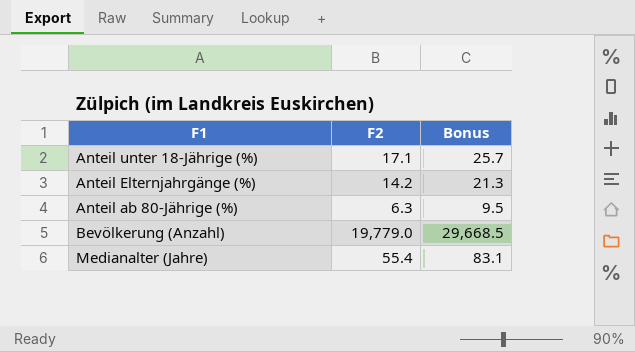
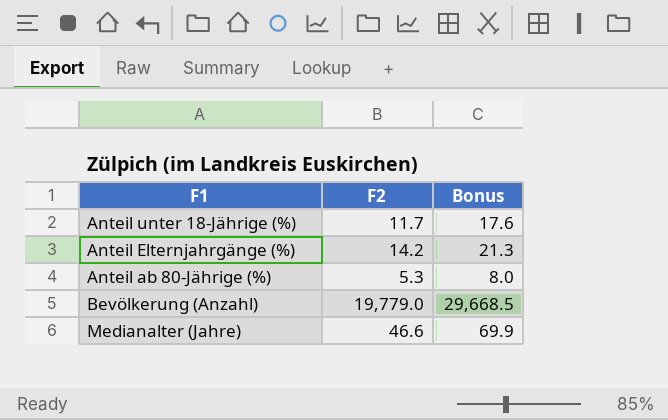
Anteil unter 18-Jährige (%) | F2: 17.1 -> 11.7
Anteil unter 18-Jährige (%) | Bonus: 25.7 -> 17.6
Anteil ab 80-Jährige (%) | F2: 6.3 -> 5.3
Anteil ab 80-Jährige (%) | Bonus: 9.5 -> 8.0
Medianalter (Jahre) | F2: 55.4 -> 46.6
Medianalter (Jahre) | Bonus: 83.1 -> 69.9

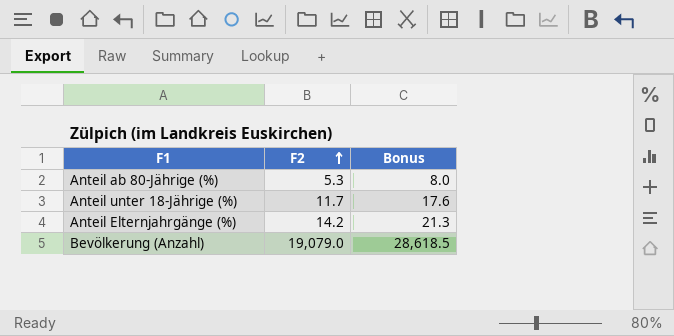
row order: none -> F2 ascending
row Medianalter (Jahre): 46.6 | 69.9 -> none
Bevölkerung (Anzahl) | F2: 19,779.0 -> 19,079.0
Bevölkerung (Anzahl) | Bonus: 29,668.5 -> 28,618.5

